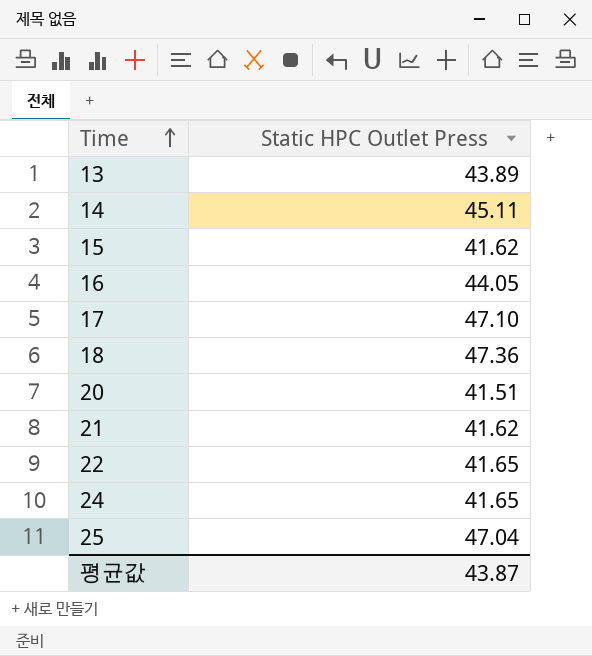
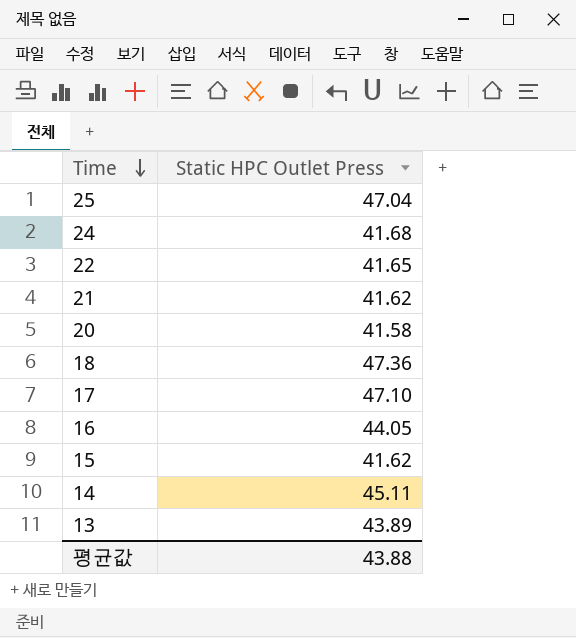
row order: Time ascending -> Time descending
24 | Static HPC Outlet Press: 41.65 -> 41.68
20 | Static HPC Outlet Press: 41.51 -> 41.58
평균값 | Static HPC Outlet Press: 43.87 -> 43.88

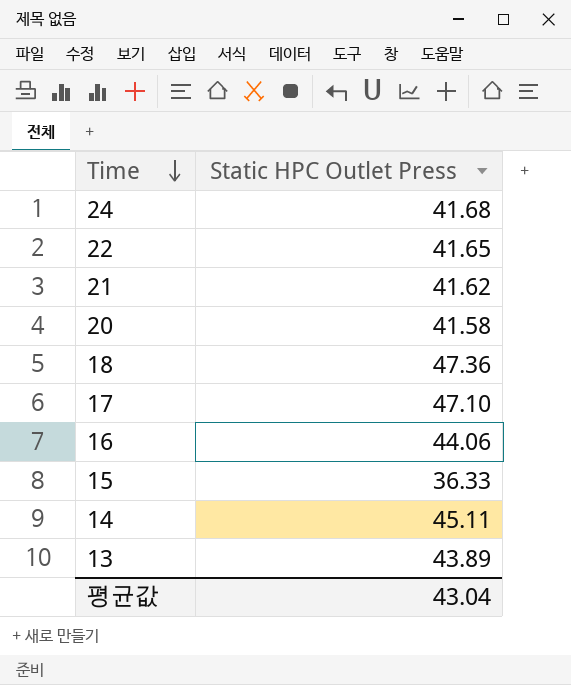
row 25: 47.04 -> none
16 | Static HPC Outlet Press: 44.05 -> 44.06
15 | Static HPC Outlet Press: 41.62 -> 36.33
평균값 | Static HPC Outlet Press: 43.88 -> 43.04

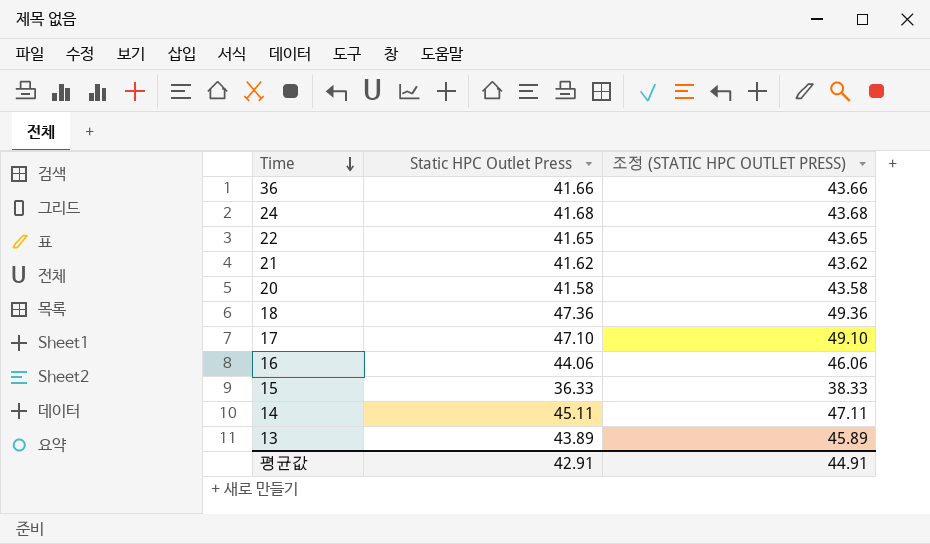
column 조정 (STATIC HPC OUTLET PRESS) | formula: none -> [Static HPC Outlet Press] + 2
row 36: none -> 41.66 | 43.66
평균값 | Static HPC Outlet Press: 43.04 -> 42.91

